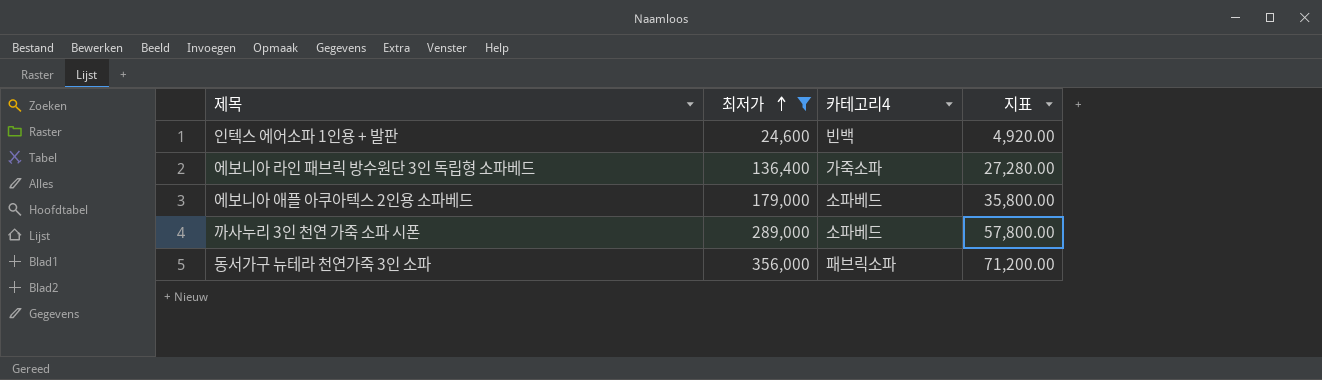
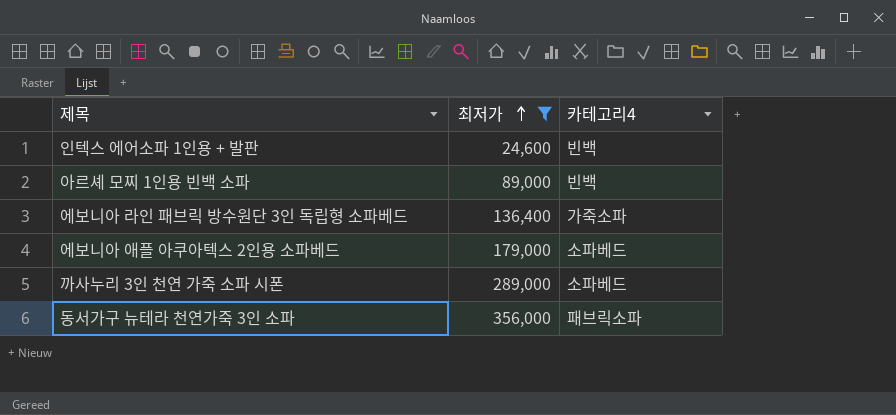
column 지표 | formula: [최저가] * 0.2 -> none
row 아르셰 모찌 1인용 빈백 소파: none -> 89,000 | 빈백

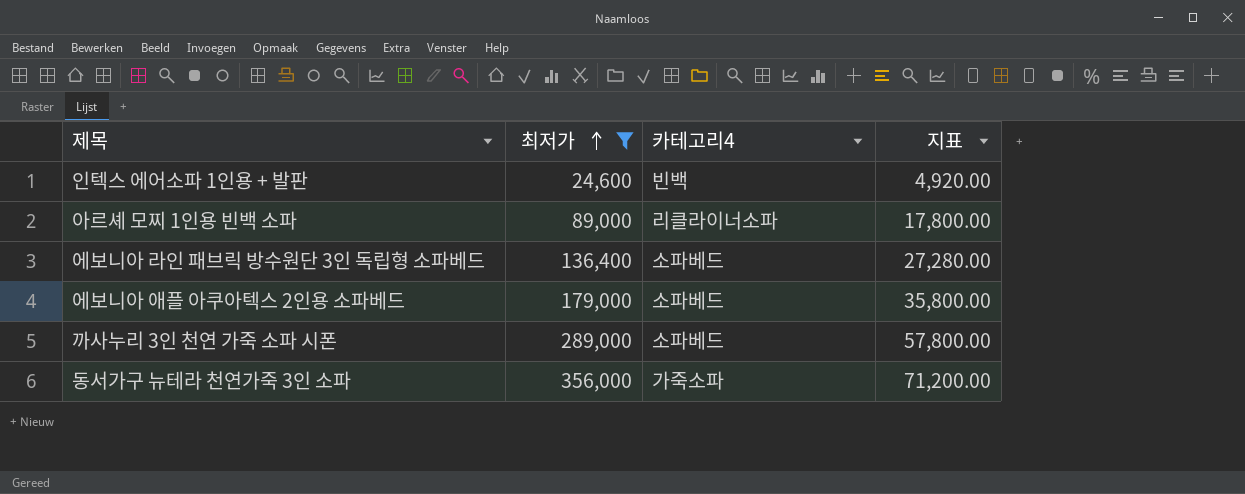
column 지표 | formula: none -> [최저가] * 0.2
아르셰 모찌 1인용 빈백 소파 | 카테고리4: 빈백 -> 리클라이너소파
에보니아 라인 패브릭 방수원단 3인 독립형 소파베드 | 카테고리4: 가죽소파 -> 소파베드
동서가구 뉴테라 천연가죽 3인 소파 | 카테고리4: 패브릭소파 -> 가죽소파

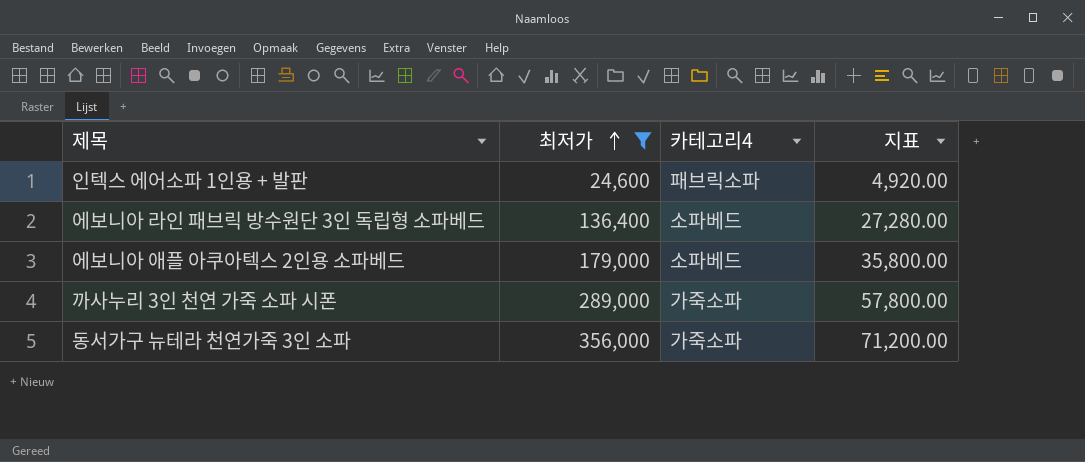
row 아르셰 모찌 1인용 빈백 소파: 89,000 | 리클라이너소파 | 17,800.00 -> none
인텍스 에어소파 1인용 + 발판 | 카테고리4: 빈백 -> 패브릭소파
까사누리 3인 천연 가죽 소파 시폰 | 카테고리4: 소파베드 -> 가죽소파

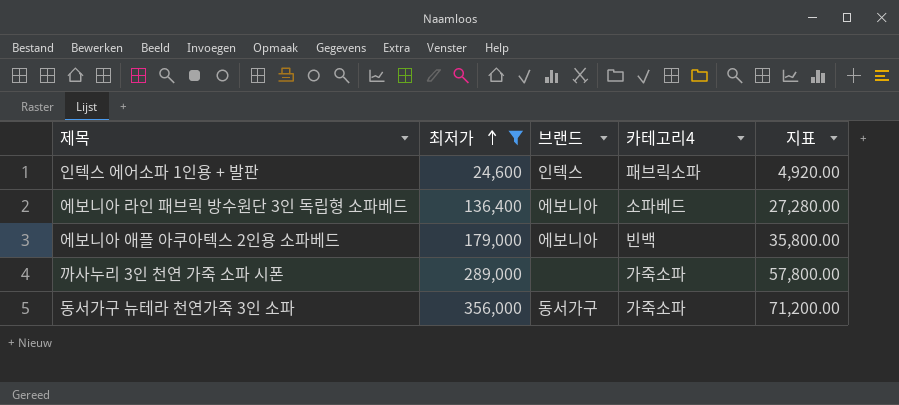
column 브랜드 | position: none -> 3
에보니아 애플 아쿠아텍스 2인용 소파베드 | 카테고리4: 소파베드 -> 빈백

